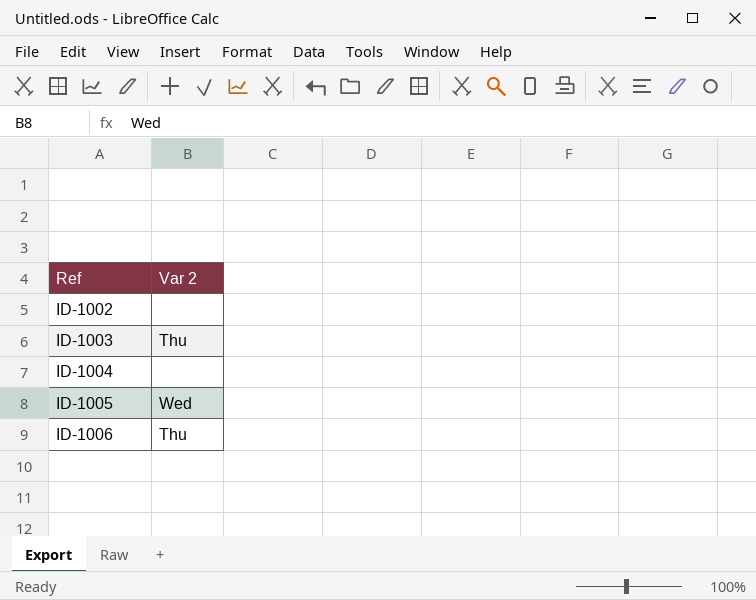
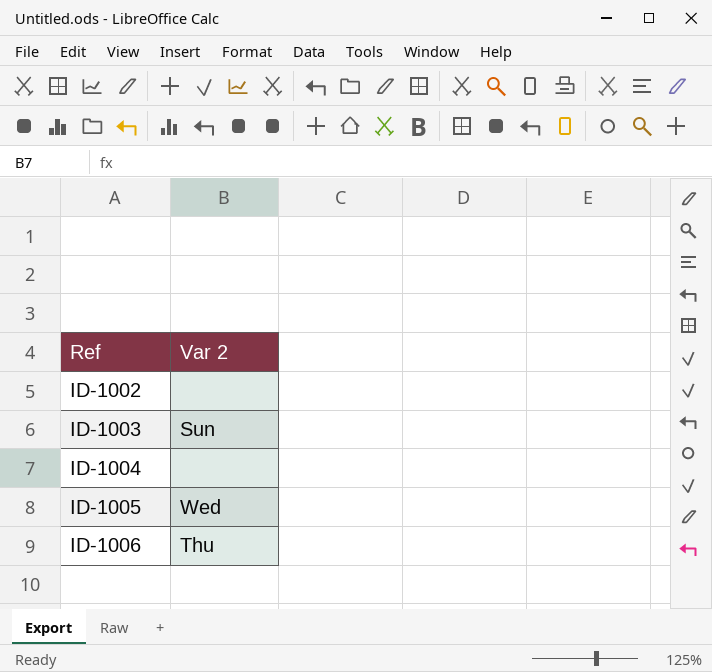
ID-1003 | Var 2: Thu -> Sun

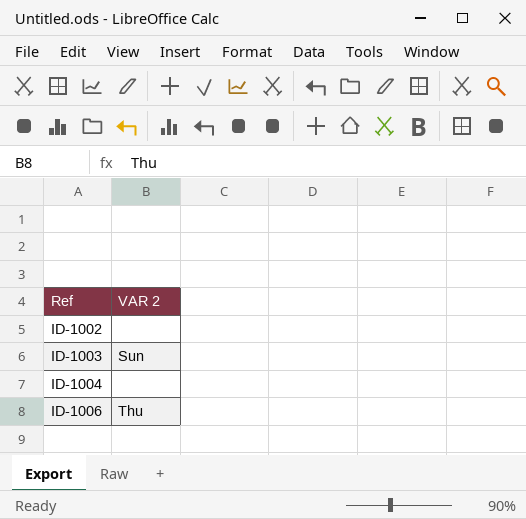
column name: Var 2 -> VAR 2
row ID-1005: Wed -> none

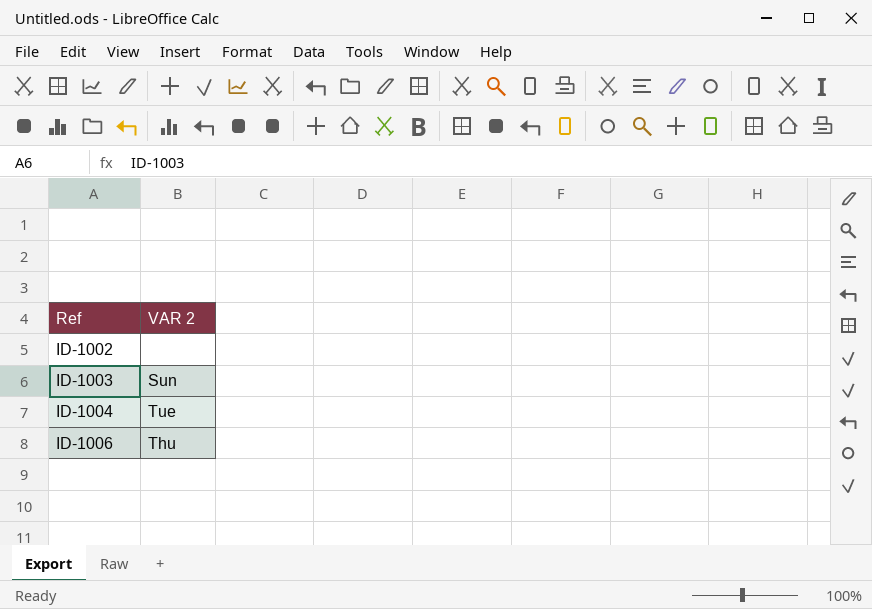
ID-1004 | VAR 2: none -> Tue

